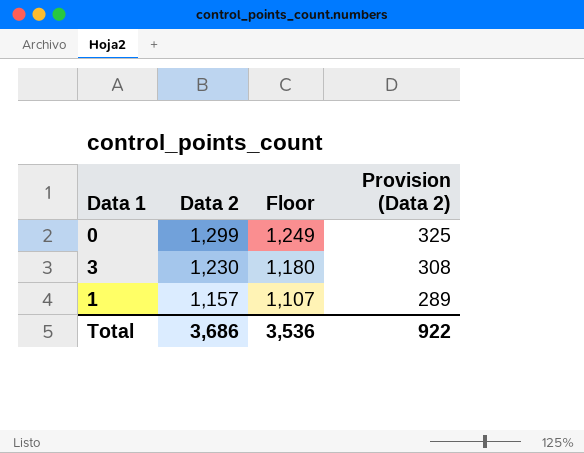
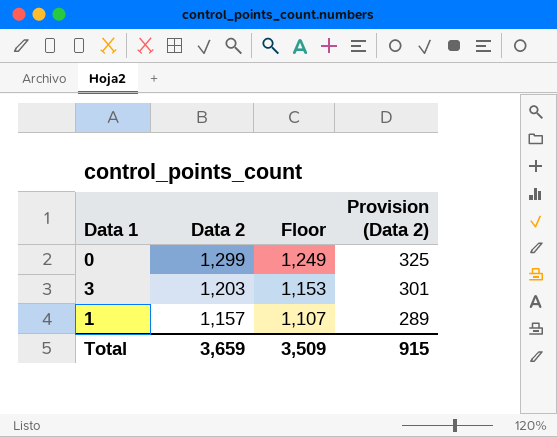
3 | Data 2: 1,230 -> 1,203
3 | Floor: 1,180 -> 1,153
3 | Provision (Data 2): 308 -> 301
Total | Data 2: 3,686 -> 3,659
Total | Floor: 3,536 -> 3,509
Total | Provision (Data 2): 922 -> 915

